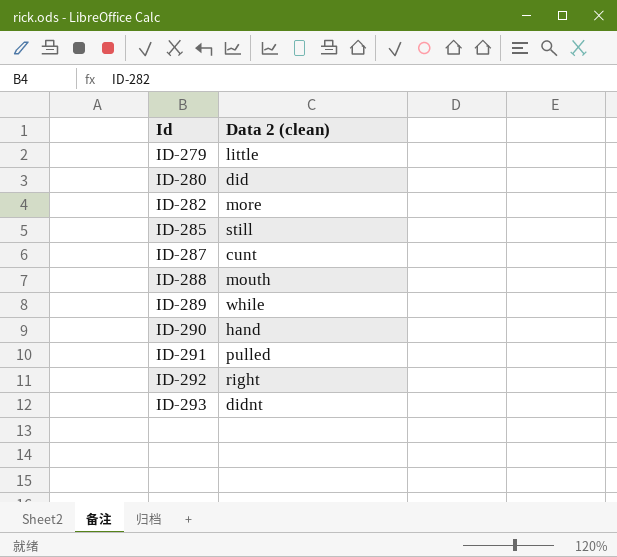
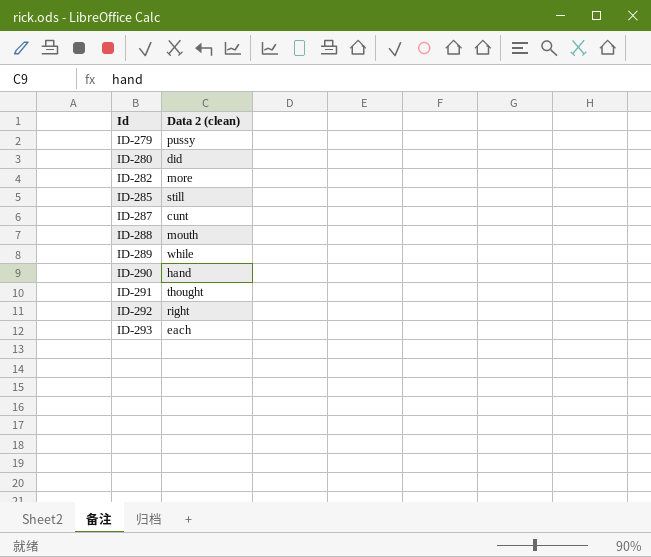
ID-279 | Data 2 (clean): little -> pussy
ID-291 | Data 2 (clean): pulled -> thought
ID-293 | Data 2 (clean): didnt -> each

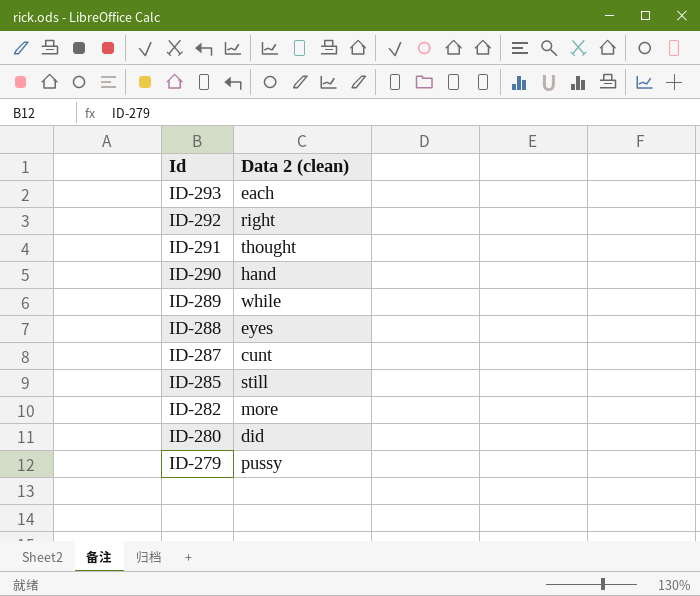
row order: Id ascending -> Id descending
ID-288 | Data 2 (clean): mouth -> eyes

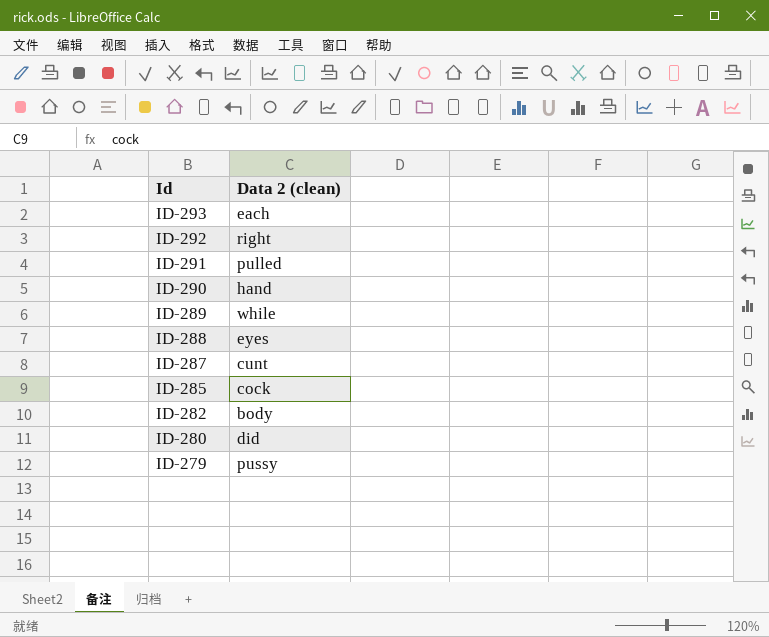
ID-291 | Data 2 (clean): thought -> pulled
ID-285 | Data 2 (clean): still -> cock
ID-282 | Data 2 (clean): more -> body

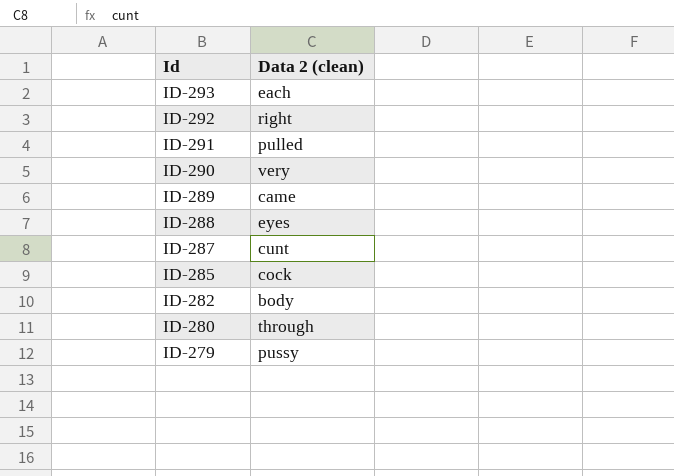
ID-290 | Data 2 (clean): hand -> very
ID-289 | Data 2 (clean): while -> came
ID-280 | Data 2 (clean): did -> through

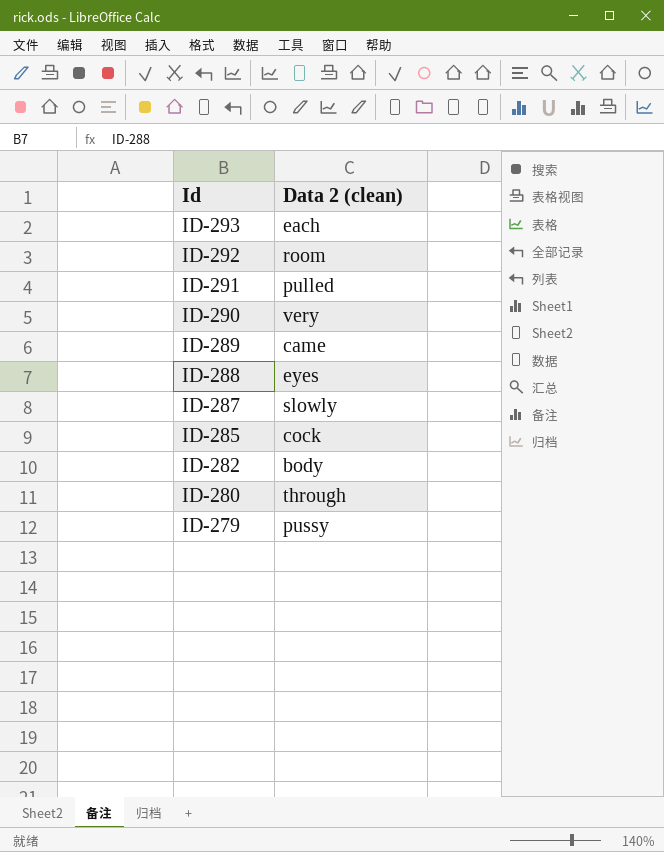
ID-292 | Data 2 (clean): right -> room
ID-287 | Data 2 (clean): cunt -> slowly

